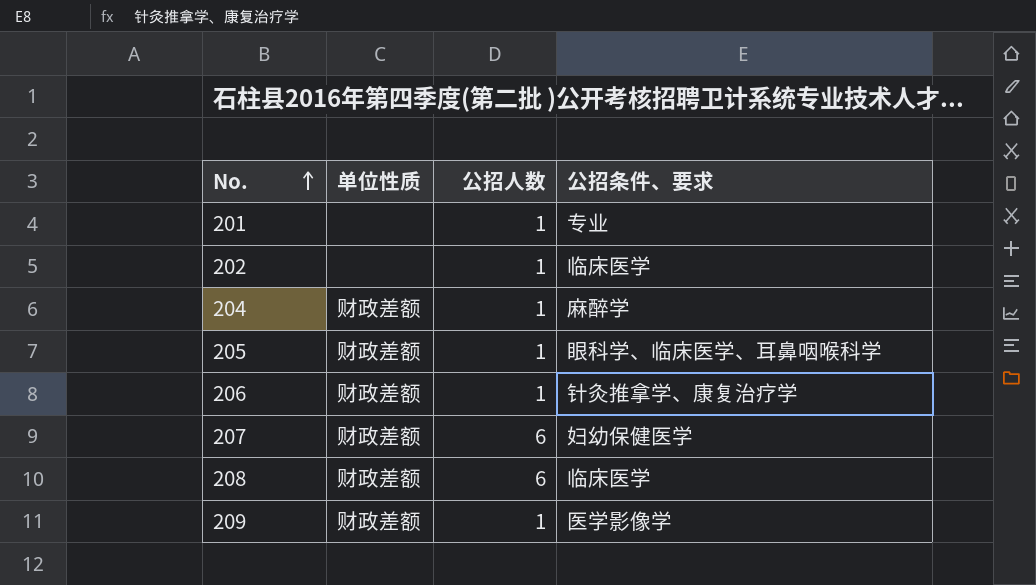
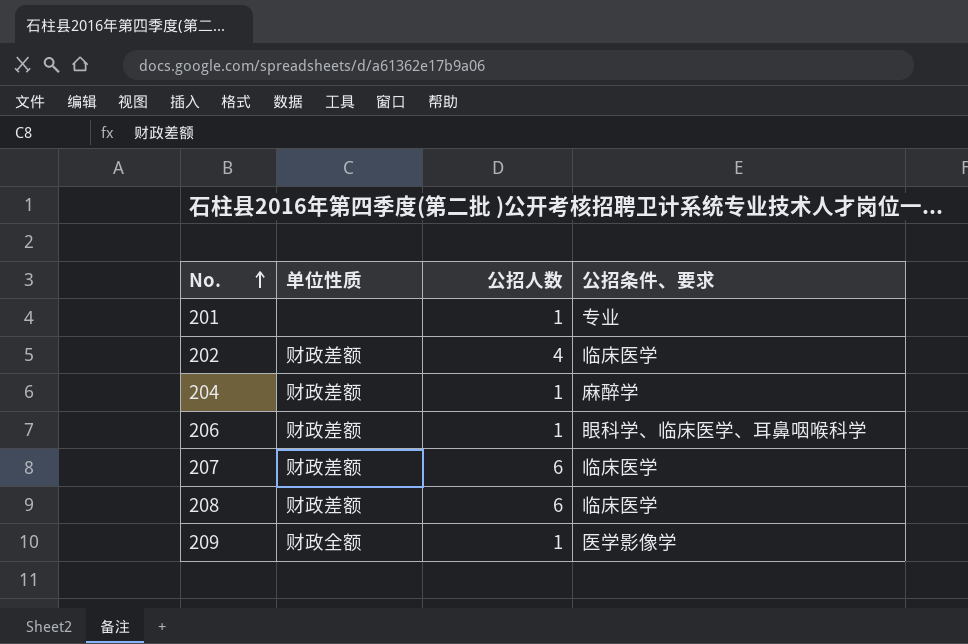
row 205: 财政差额 | 1 | 眼科学、临床医学、耳鼻咽喉科学 -> none
202 | 单位性质: none -> 财政差额
202 | 公招人数: 1 -> 4
206 | 公招条件、要求: 针灸推拿学、康复治疗学 -> 眼科学、临床医学、耳鼻咽喉科学
207 | 公招条件、要求: 妇幼保健医学 -> 临床医学
209 | 单位性质: 财政差额 -> 财政全额

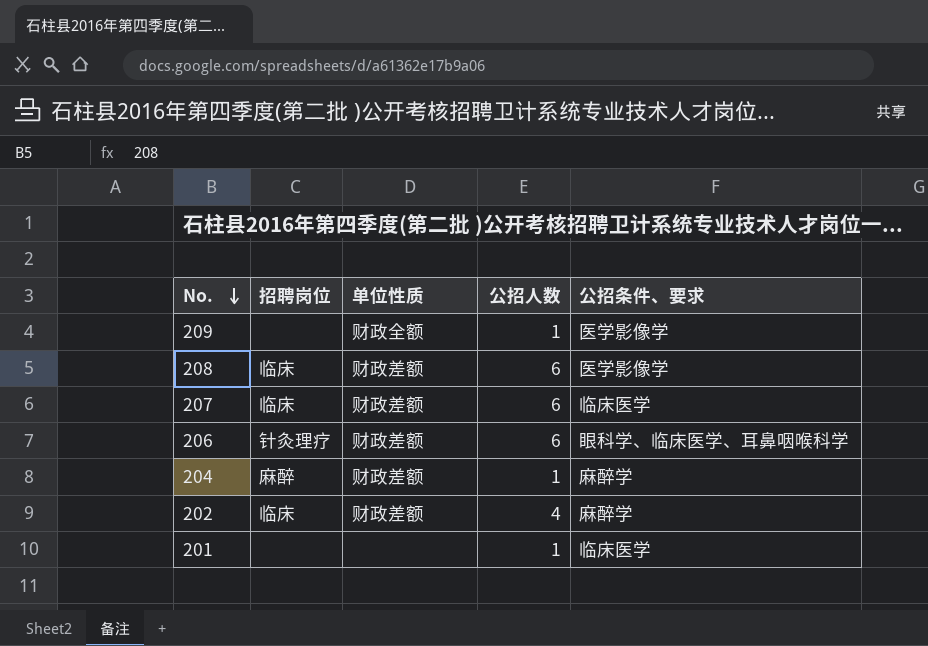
row order: No. ascending -> No. descending
column 招聘岗位 | position: none -> 2
208 | 公招条件、要求: 临床医学 -> 医学影像学
206 | 公招人数: 1 -> 6
202 | 公招条件、要求: 临床医学 -> 麻醉学
201 | 公招条件、要求: 专业 -> 临床医学

